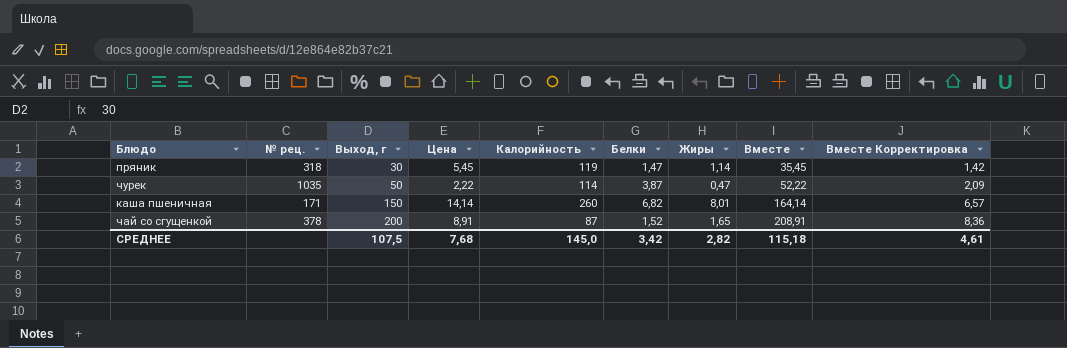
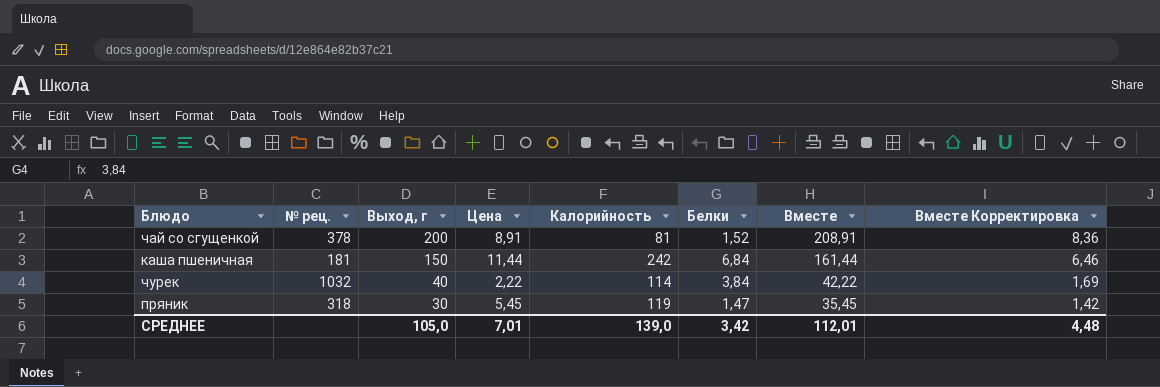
row order: Выход, г ascending -> Выход, г descending
column Жиры | position: 7 -> none
чай со сгущенкой | Калорийность: 87 -> 81
каша пшеничная | № рец.: 171 -> 181
каша пшеничная | Цена: 14,14 -> 11,44
каша пшеничная | Калорийность: 260 -> 242
каша пшеничная | Белки: 6,82 -> 6,84
каша пшеничная | Вместе: 164,14 -> 161,44
каша пшеничная | Вместе Корректировка: 6,57 -> 6,46
чурек | № рец.: 1035 -> 1032
чурек | Выход, г: 50 -> 40
чурек | Белки: 3,87 -> 3,84
чурек | Вместе: 52,22 -> 42,22
чурек | Вместе Корректировка: 2,09 -> 1,69
СРЕДНЕЕ | Выход, г: 107,5 -> 105,0
СРЕДНЕЕ | Цена: 7,68 -> 7,01
СРЕДНЕЕ | Калорийность: 145,0 -> 139,0
СРЕДНЕЕ | Вместе: 115,18 -> 112,01
СРЕДНЕЕ | Вместе Корректировка: 4,61 -> 4,48

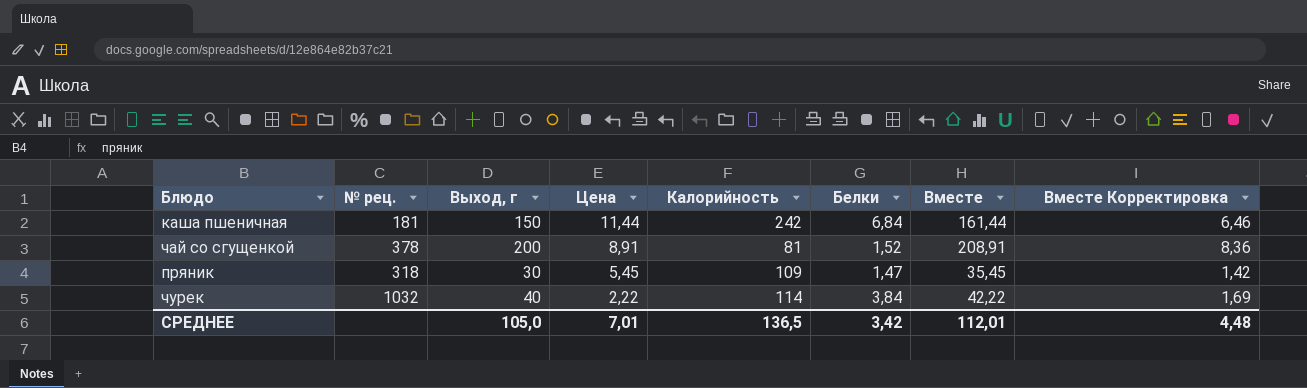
row order: Выход, г descending -> Цена descending
пряник | Калорийность: 119 -> 109
СРЕДНЕЕ | Калорийность: 139,0 -> 136,5

